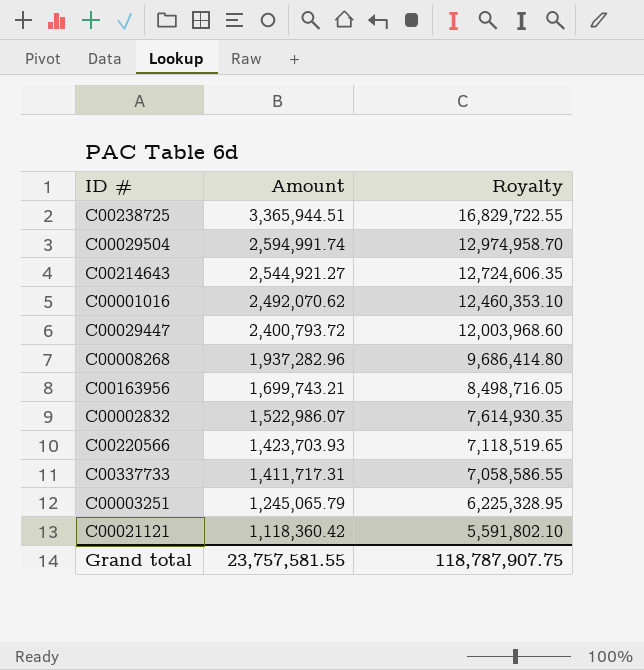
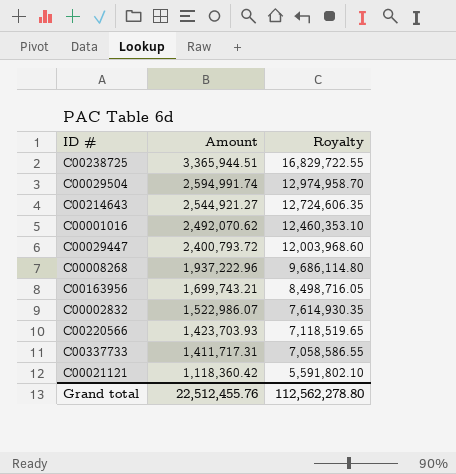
row C00003251: 1,245,065.79 | 6,225,328.95 -> none
C00008268 | Amount: 1,937,282.96 -> 1,937,222.96
C00008268 | Royalty: 9,686,414.80 -> 9,686,114.80
Grand total | Amount: 23,757,581.55 -> 22,512,455.76
Grand total | Royalty: 118,787,907.75 -> 112,562,278.80

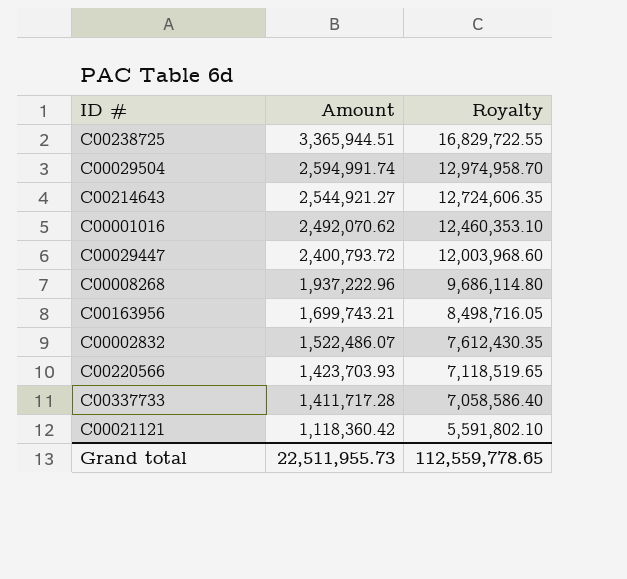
C00002832 | Amount: 1,522,986.07 -> 1,522,486.07
C00002832 | Royalty: 7,614,930.35 -> 7,612,430.35
C00337733 | Amount: 1,411,717.31 -> 1,411,717.28
C00337733 | Royalty: 7,058,586.55 -> 7,058,586.40
Grand total | Amount: 22,512,455.76 -> 22,511,955.73
Grand total | Royalty: 112,562,278.80 -> 112,559,778.65

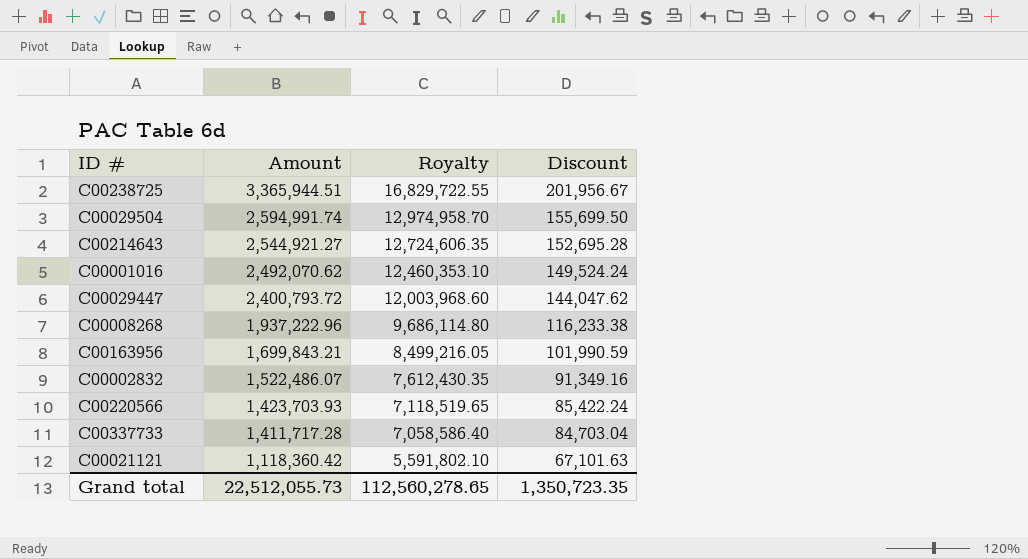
column Discount | formula: none -> [Amount] * 0.06
C00163956 | Amount: 1,699,743.21 -> 1,699,843.21
C00163956 | Royalty: 8,498,716.05 -> 8,499,216.05
Grand total | Amount: 22,511,955.73 -> 22,512,055.73
Grand total | Royalty: 112,559,778.65 -> 112,560,278.65

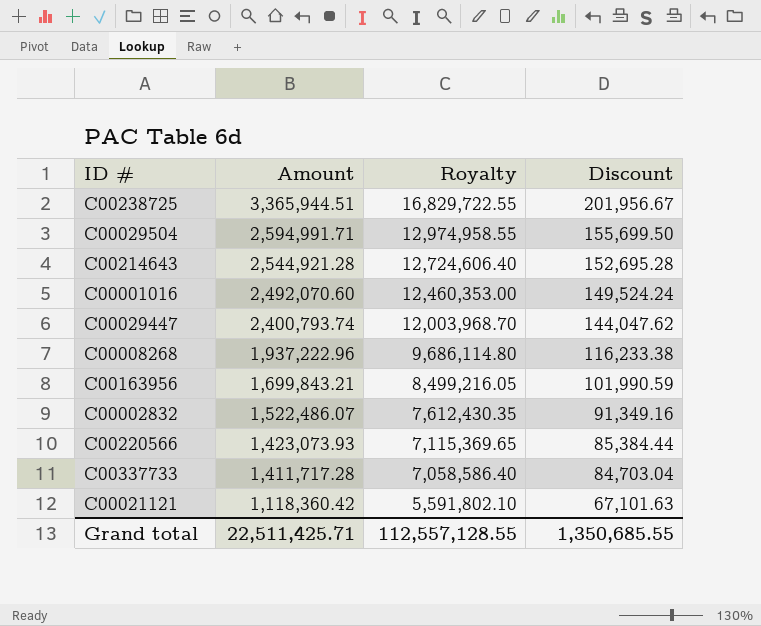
C00029504 | Amount: 2,594,991.74 -> 2,594,991.71
C00029504 | Royalty: 12,974,958.70 -> 12,974,958.55
C00214643 | Amount: 2,544,921.27 -> 2,544,921.28
C00214643 | Royalty: 12,724,606.35 -> 12,724,606.40
C00001016 | Amount: 2,492,070.62 -> 2,492,070.60
C00001016 | Royalty: 12,460,353.10 -> 12,460,353.00
C00029447 | Amount: 2,400,793.72 -> 2,400,793.74
C00029447 | Royalty: 12,003,968.60 -> 12,003,968.70
C00220566 | Amount: 1,423,703.93 -> 1,423,073.93
C00220566 | Royalty: 7,118,519.65 -> 7,115,369.65
C00220566 | Discount: 85,422.24 -> 85,384.44
Grand total | Amount: 22,512,055.73 -> 22,511,425.71
Grand total | Royalty: 112,560,278.65 -> 112,557,128.55
Grand total | Discount: 1,350,723.35 -> 1,350,685.55

